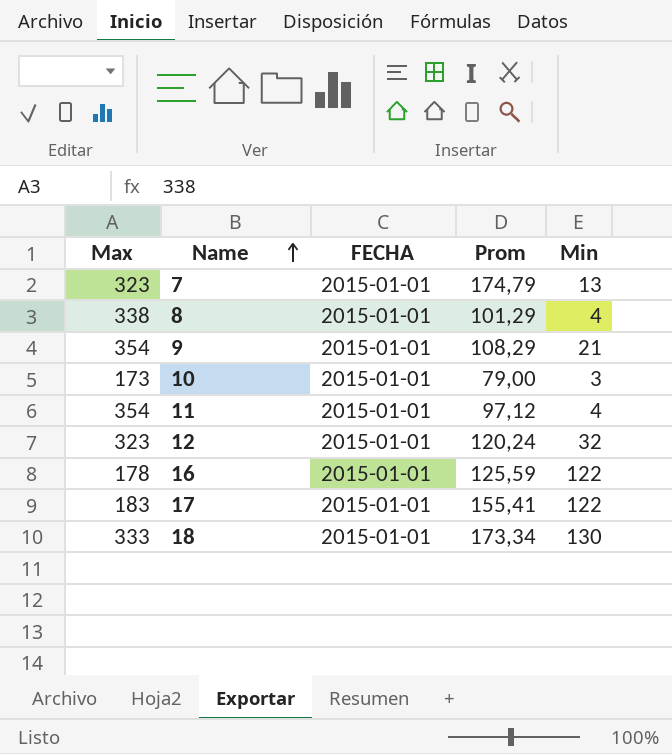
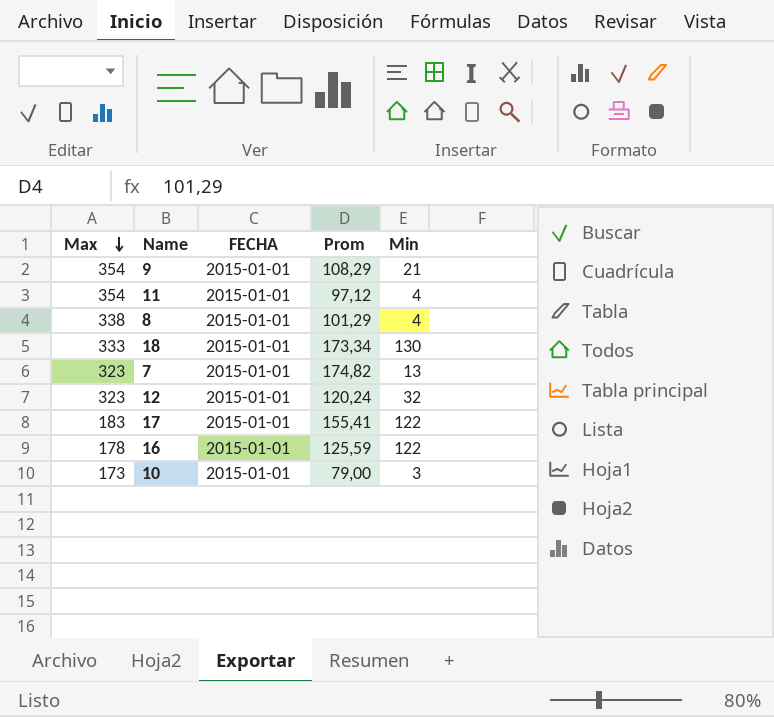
row order: Name ascending -> Max descending
7 | Prom: 174,79 -> 174,82

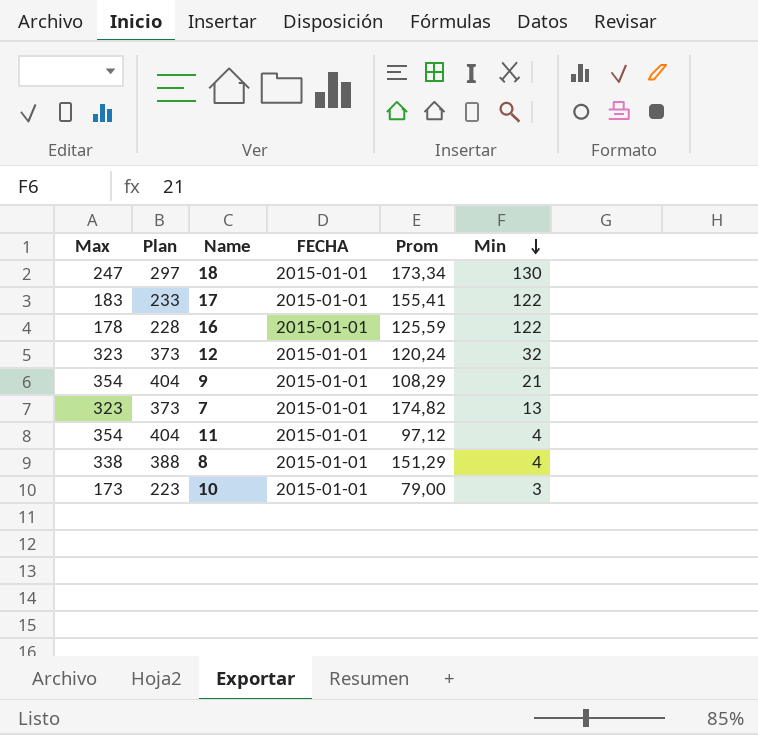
row order: Max descending -> Min descending
column Plan | formula: none -> [Max] + 50
18 | Max: 333 -> 247
8 | Prom: 101,29 -> 151,29

